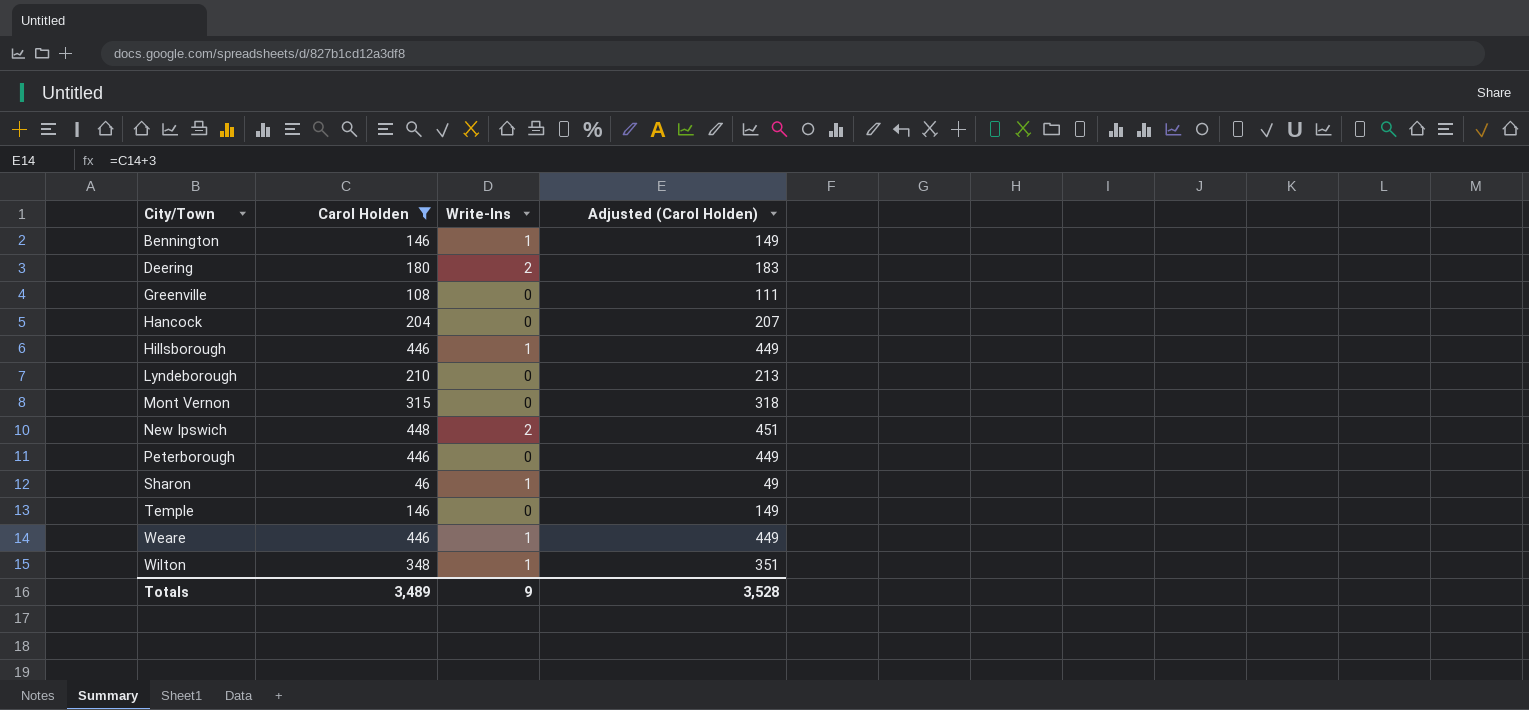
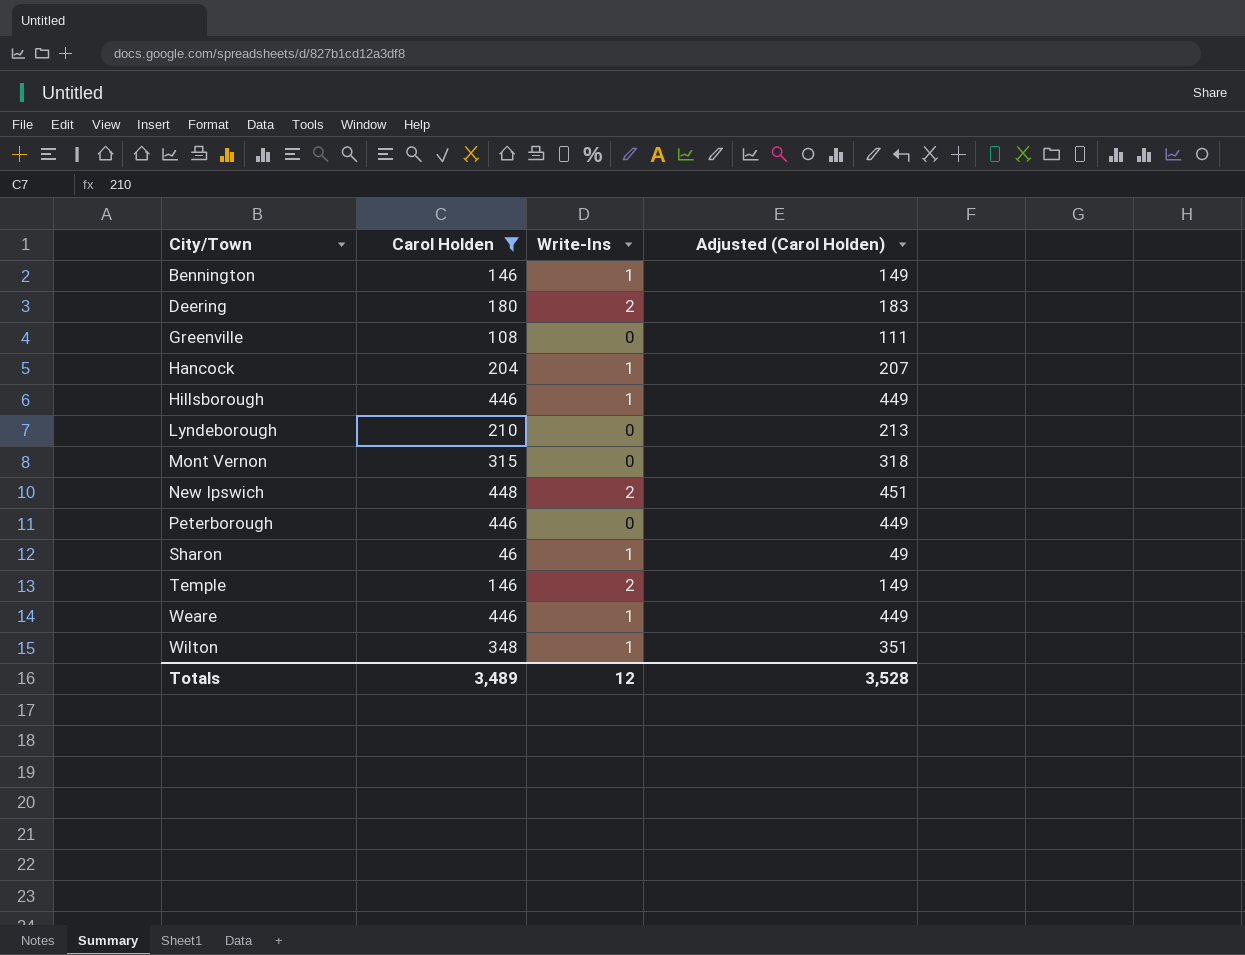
Hancock | Write-Ins: 0 -> 1
Temple | Write-Ins: 0 -> 2
Totals | Write-Ins: 9 -> 12

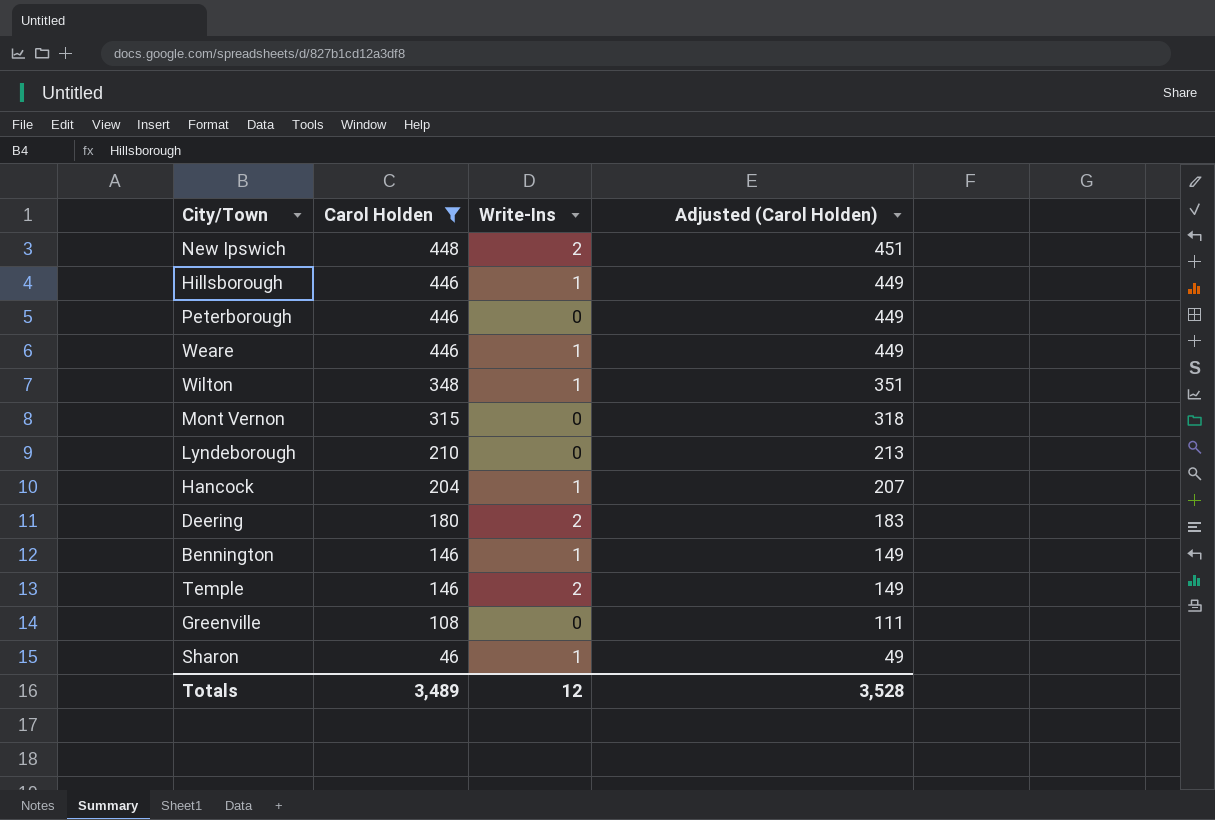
row order: City/Town ascending -> Carol Holden descending

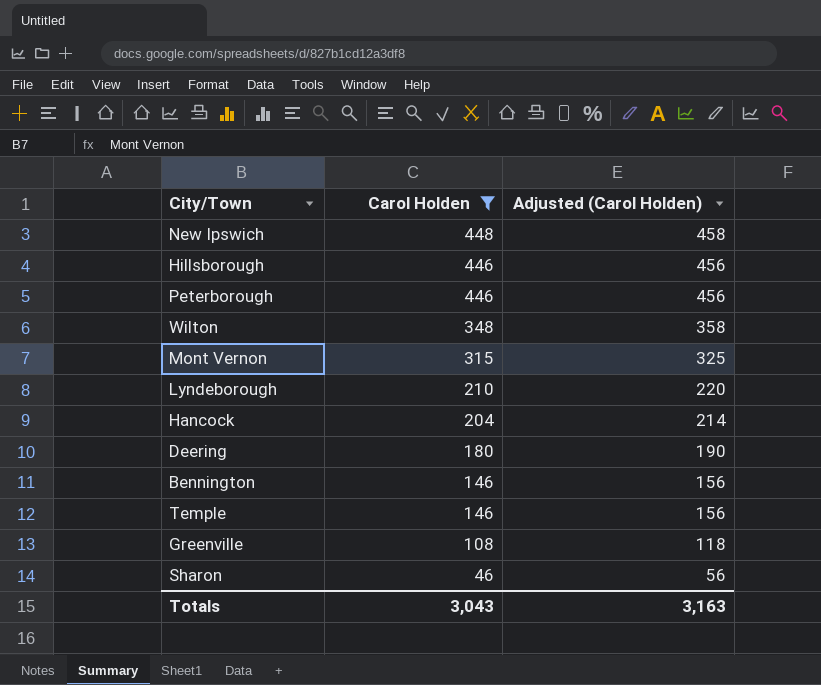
column Write-Ins | position: 3 -> none
column Adjusted (Carol Holden) | formula: [Carol Holden] + 3 -> [Carol Holden] + 10
row Weare: 446 | 1 | 449 -> none
Totals | Carol Holden: 3,489 -> 3,043
Totals | Adjusted (Carol Holden): 3,528 -> 3,163

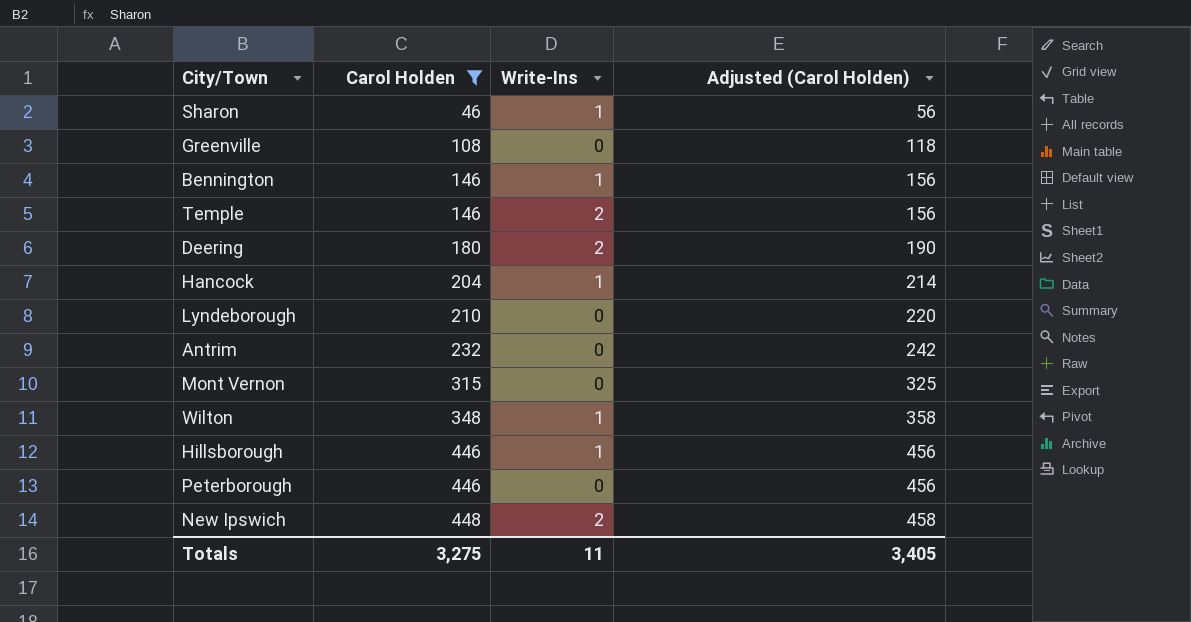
row order: Carol Holden descending -> Carol Holden ascending
column Write-Ins | position: none -> 3
row Antrim: none -> 232 | 0 | 242
Totals | Carol Holden: 3,043 -> 3,275
Totals | Adjusted (Carol Holden): 3,163 -> 3,405

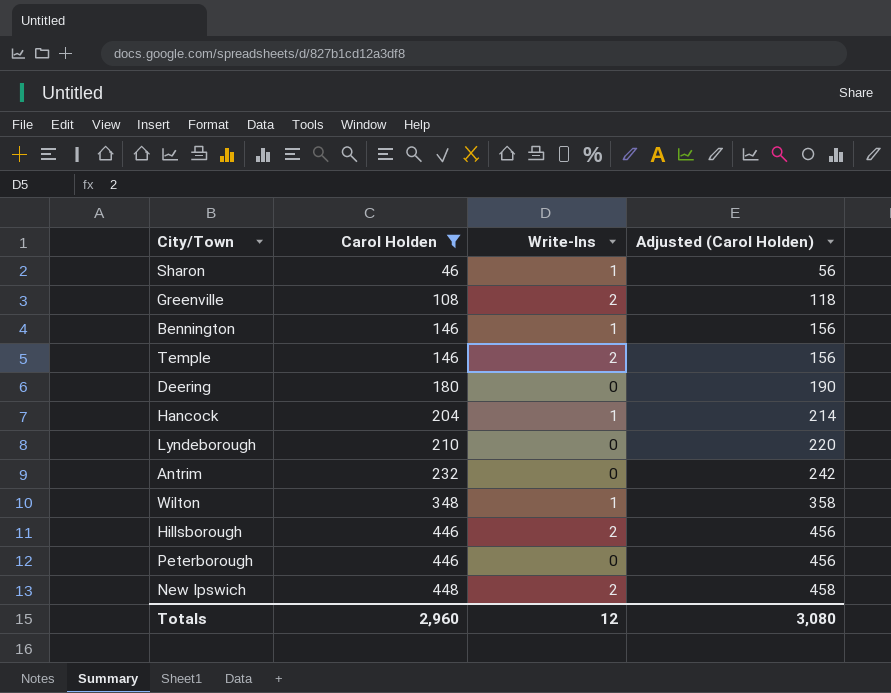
row Mont Vernon: 315 | 0 | 325 -> none
Greenville | Write-Ins: 0 -> 2
Deering | Write-Ins: 2 -> 0
Hillsborough | Write-Ins: 1 -> 2
Totals | Carol Holden: 3,275 -> 2,960
Totals | Write-Ins: 11 -> 12
Totals | Adjusted (Carol Holden): 3,405 -> 3,080

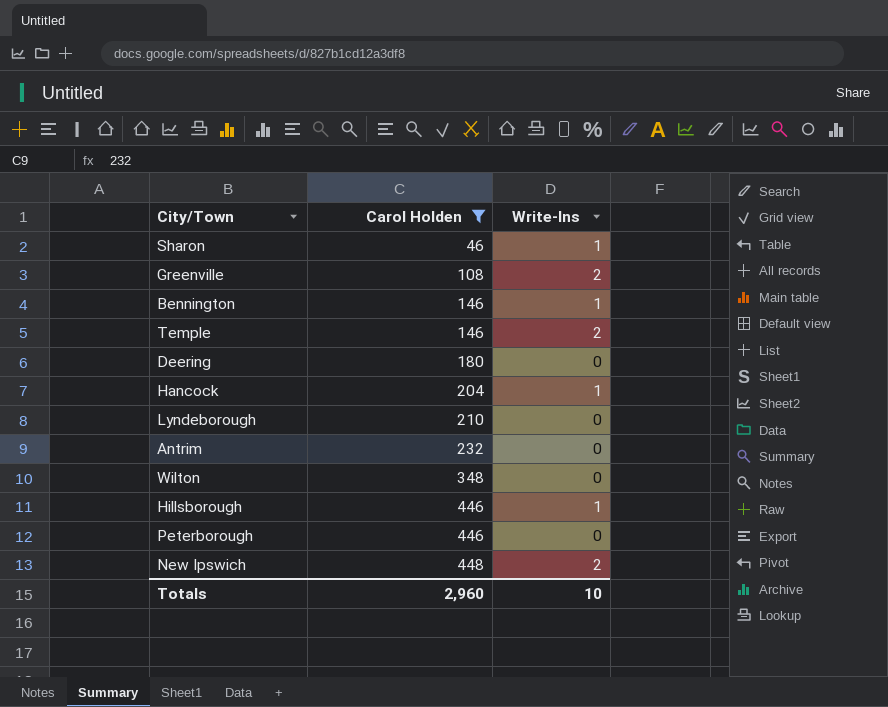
column Adjusted (Carol Holden) | formula: [Carol Holden] + 10 -> none
Wilton | Write-Ins: 1 -> 0
Hillsborough | Write-Ins: 2 -> 1
Totals | Write-Ins: 12 -> 10

